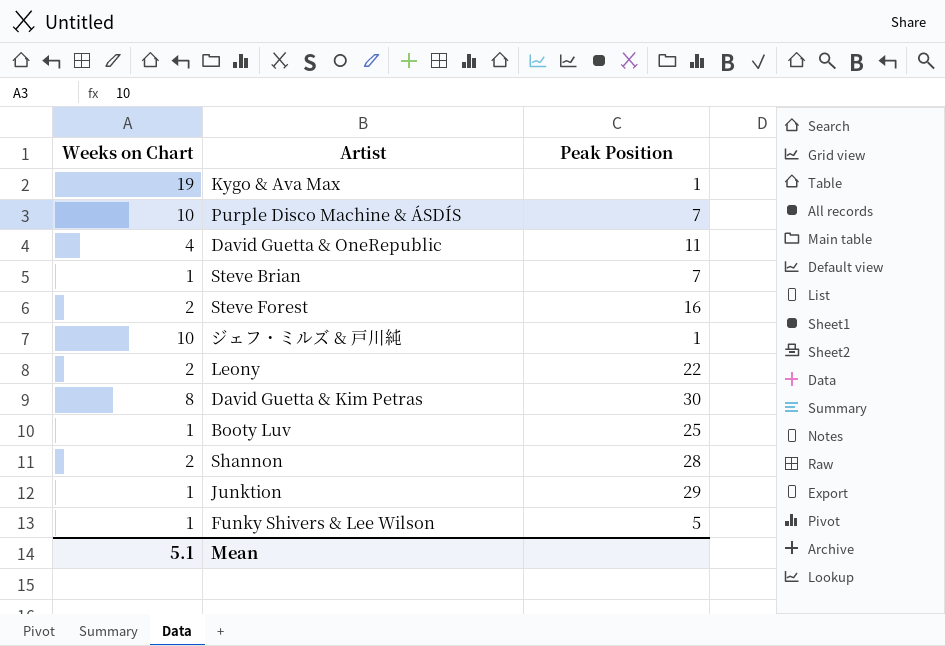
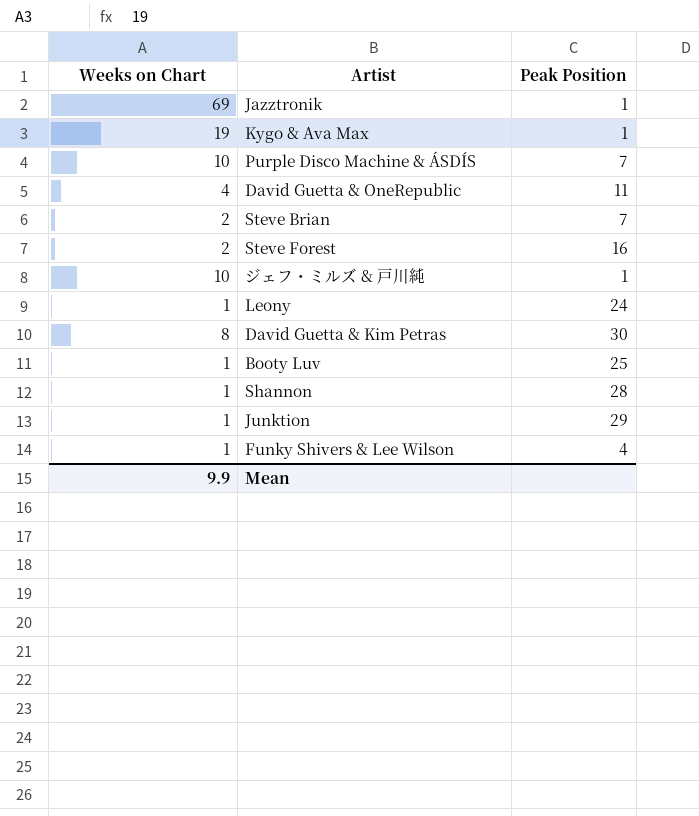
row Jazztronik: none -> 69 | 1
Steve Brian | Weeks on Chart: 1 -> 2
Leony | Weeks on Chart: 2 -> 1
Leony | Peak Position: 22 -> 24
Shannon | Weeks on Chart: 2 -> 1
Funky Shivers & Lee Wilson | Peak Position: 5 -> 4
Mean | Weeks on Chart: 5.1 -> 9.9

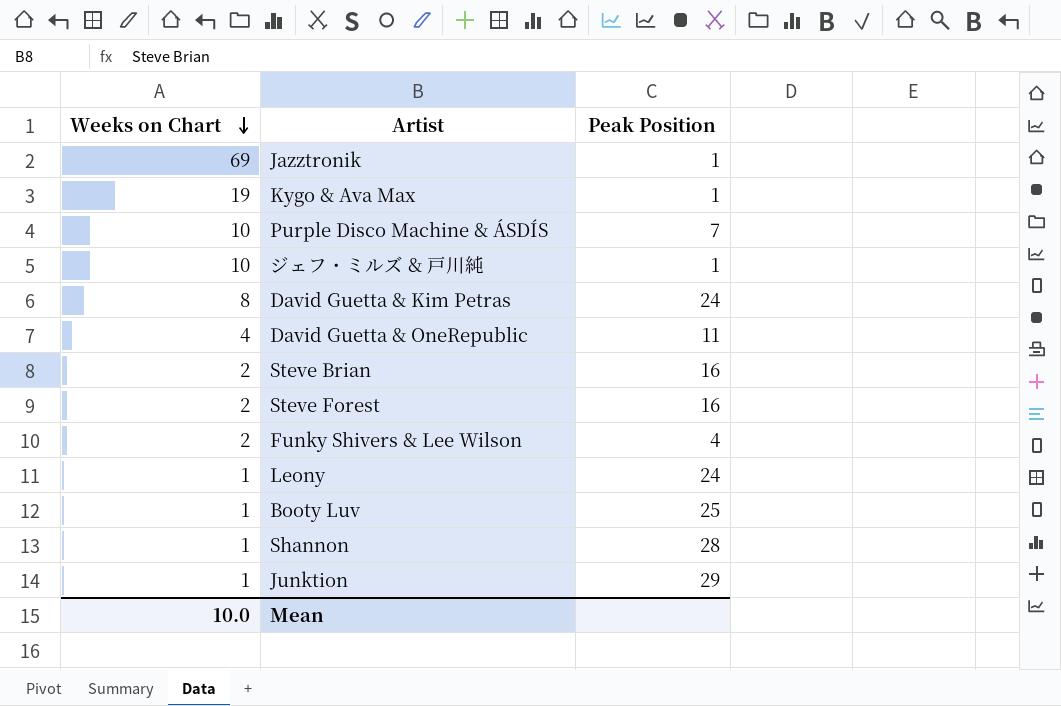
row order: none -> Weeks on Chart descending
David Guetta & Kim Petras | Peak Position: 30 -> 24
Steve Brian | Peak Position: 7 -> 16
Funky Shivers & Lee Wilson | Weeks on Chart: 1 -> 2
Mean | Weeks on Chart: 9.9 -> 10.0

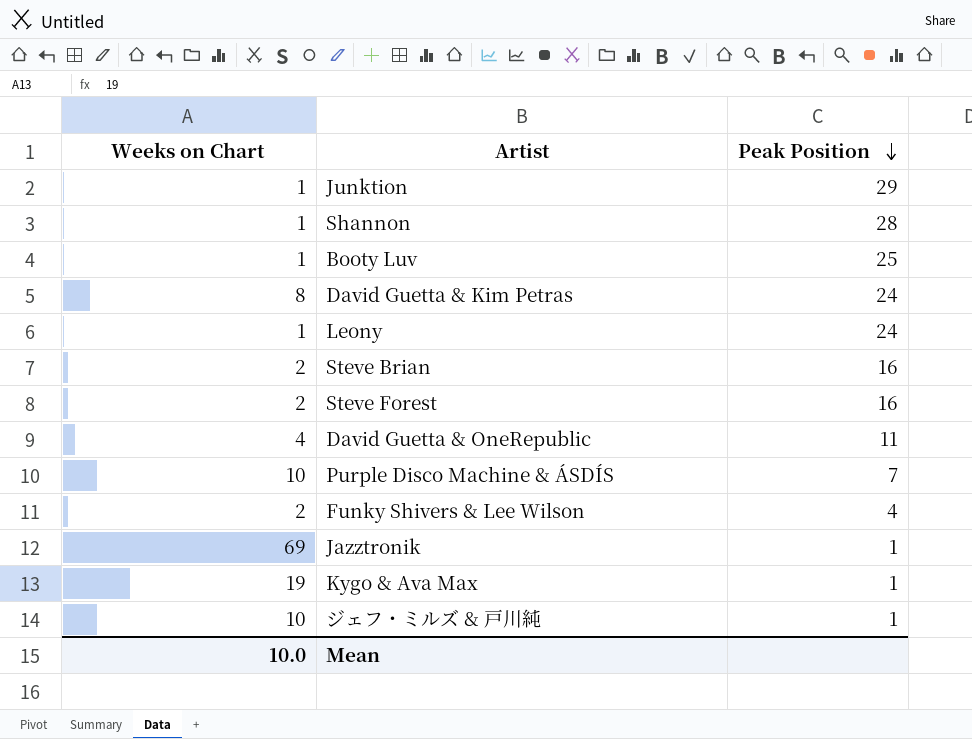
row order: Weeks on Chart descending -> Peak Position descending

